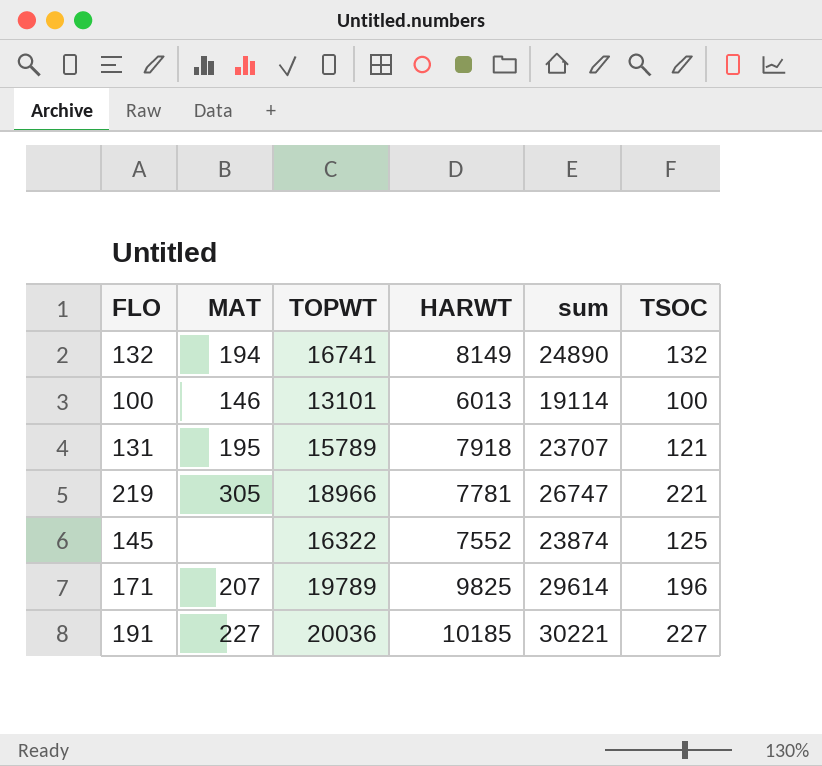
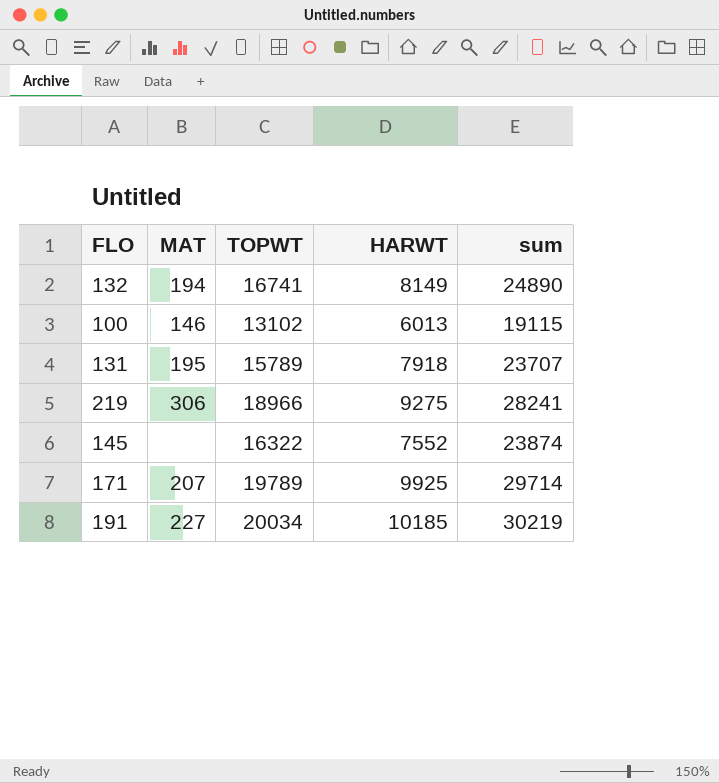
column TSOC | position: 6 -> none
100 | TOPWT: 13101 -> 13102
100 | sum: 19114 -> 19115
219 | MAT: 305 -> 306
219 | HARWT: 7781 -> 9275
219 | sum: 26747 -> 28241
171 | HARWT: 9825 -> 9925
171 | sum: 29614 -> 29714
191 | TOPWT: 20036 -> 20034
191 | sum: 30221 -> 30219

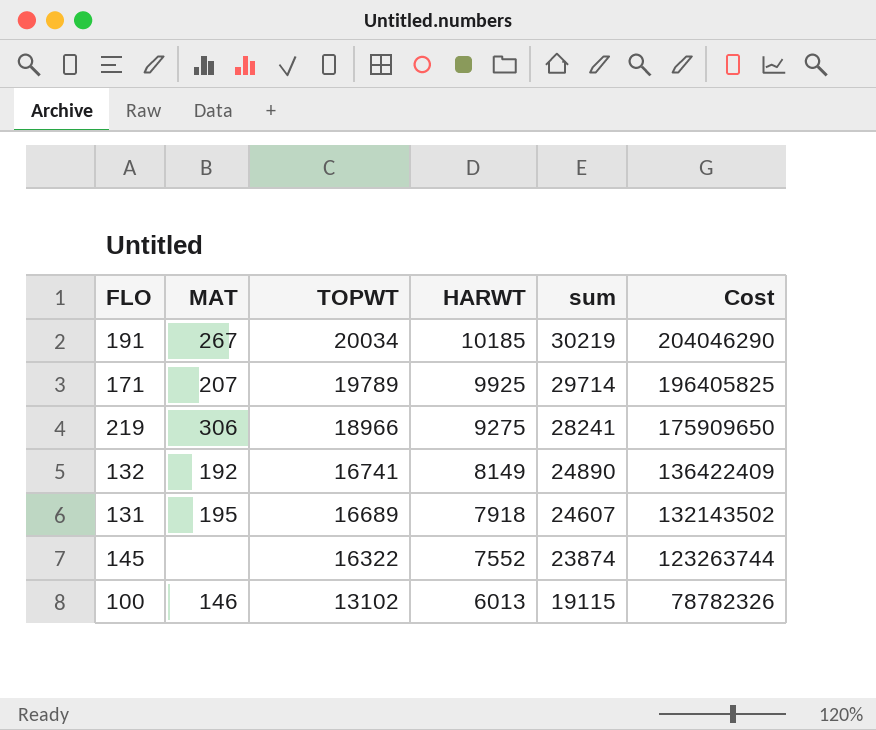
row order: none -> TOPWT descending
column Cost | formula: none -> [TOPWT] * [HARWT]
191 | MAT: 227 -> 267
132 | MAT: 194 -> 192
131 | TOPWT: 15789 -> 16689
131 | sum: 23707 -> 24607

